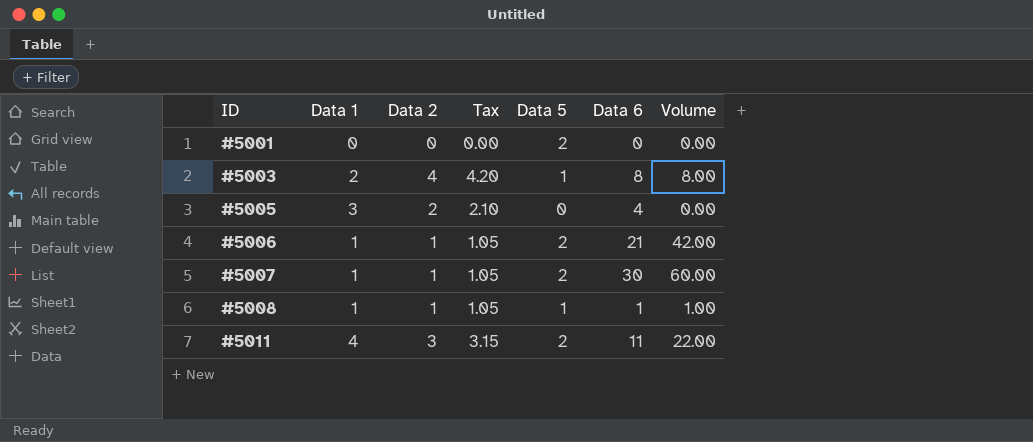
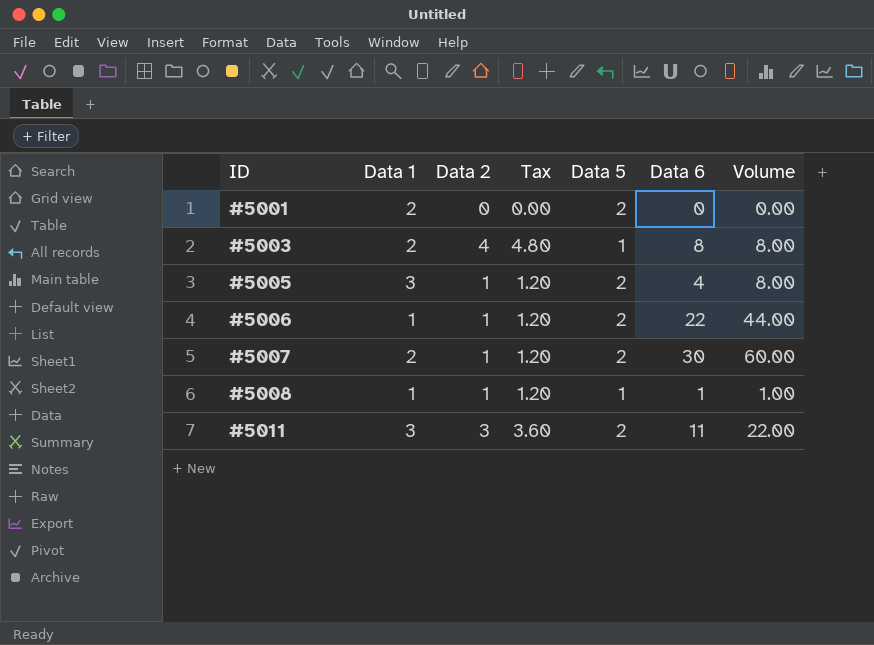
column Tax | formula: [Data 2] * 1.05 -> [Data 2] * 1.2
#5001 | Data 1: 0 -> 2
#5005 | Data 2: 2 -> 1
#5005 | Data 5: 0 -> 2
#5005 | Volume: 0.00 -> 8.00
#5006 | Data 6: 21 -> 22
#5006 | Volume: 42.00 -> 44.00
#5007 | Data 1: 1 -> 2
#5011 | Data 1: 4 -> 3

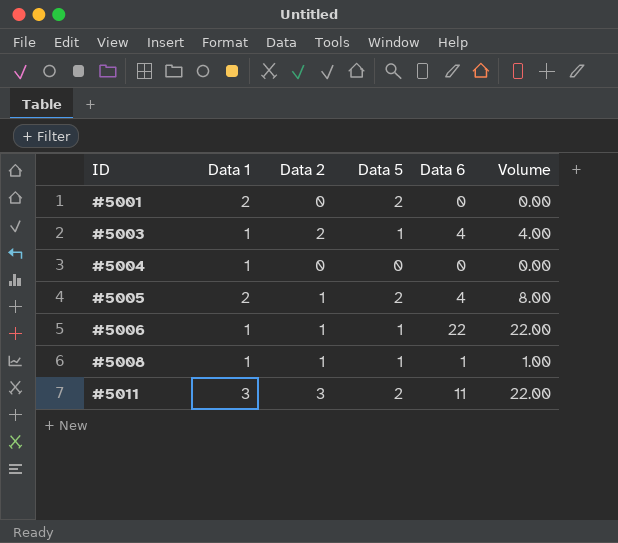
column Tax | formula: [Data 2] * 1.2 -> none
row #5007: 2 | 1 | 1.20 | 2 | 30 | 60.00 -> none
#5003 | Data 1: 2 -> 1
#5003 | Data 2: 4 -> 2
#5003 | Data 6: 8 -> 4
#5003 | Volume: 8.00 -> 4.00
row #5004: none -> 1 | 0 | 0 | 0 | 0.00
#5005 | Data 1: 3 -> 2
#5006 | Data 5: 2 -> 1
#5006 | Volume: 44.00 -> 22.00

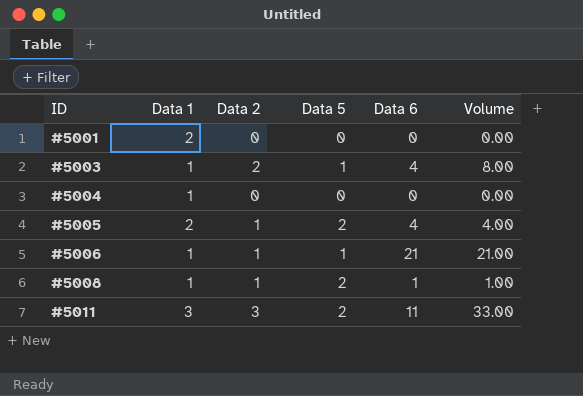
column Volume | formula: [Data 5] * [Data 6] -> [Data 2] * [Data 6]
#5001 | Data 5: 2 -> 0
#5006 | Data 6: 22 -> 21
#5008 | Data 5: 1 -> 2

